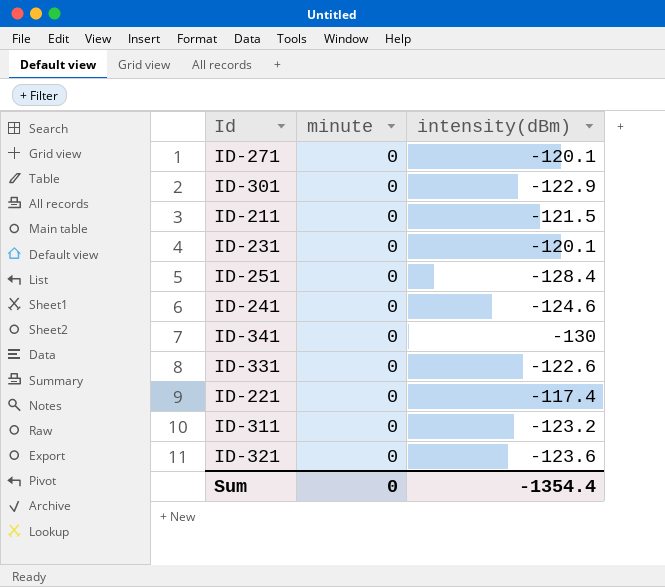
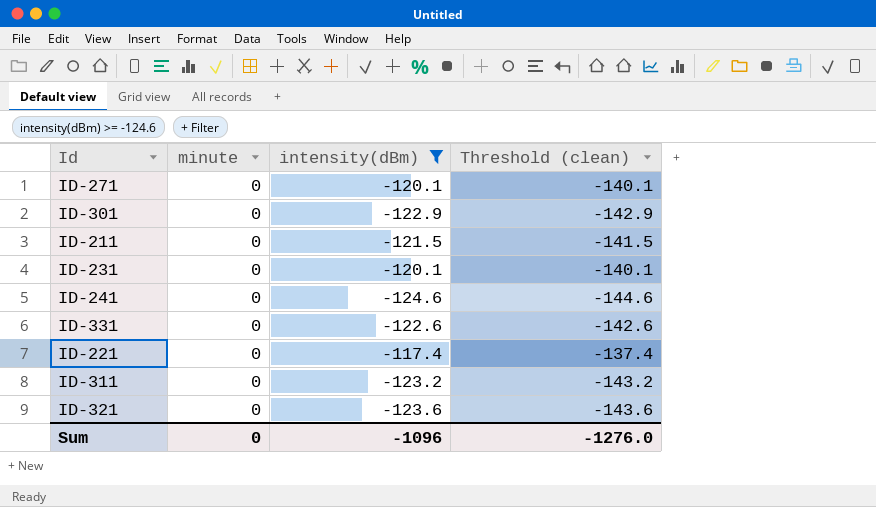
filter: none -> intensity(dBm) >= -124.6
column Threshold (clean) | formula: none -> [intensity(dBm)] - 20
Sum | intensity(dBm): -1354.4 -> -1096

